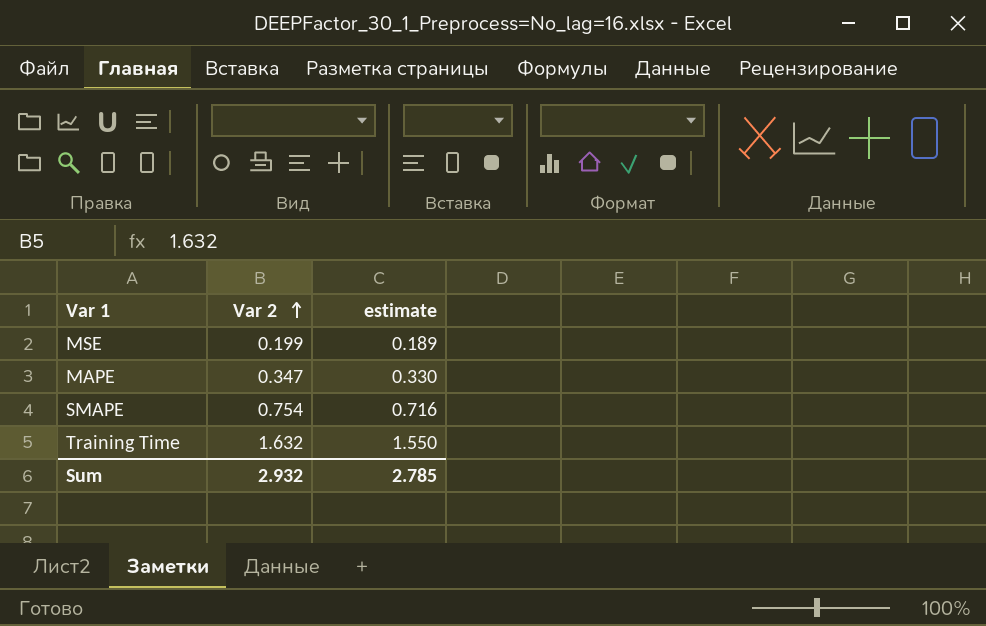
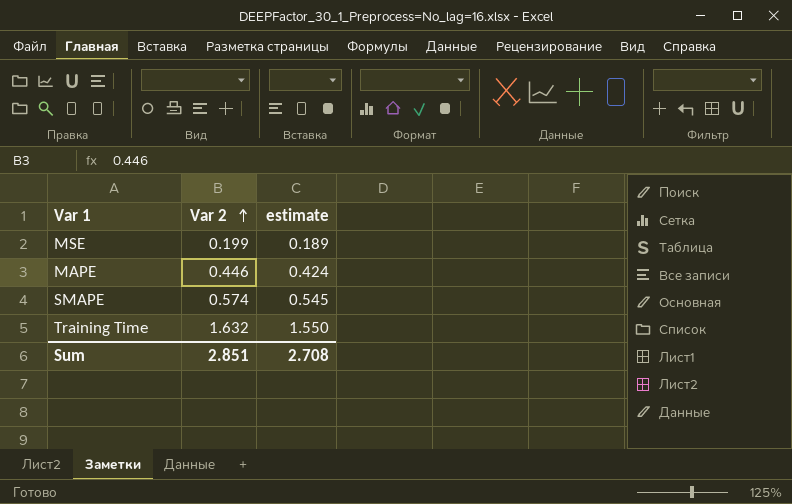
MAPE | Var 2: 0.347 -> 0.446
MAPE | estimate: 0.330 -> 0.424
SMAPE | Var 2: 0.754 -> 0.574
SMAPE | estimate: 0.716 -> 0.545
Sum | Var 2: 2.932 -> 2.851
Sum | estimate: 2.785 -> 2.708

